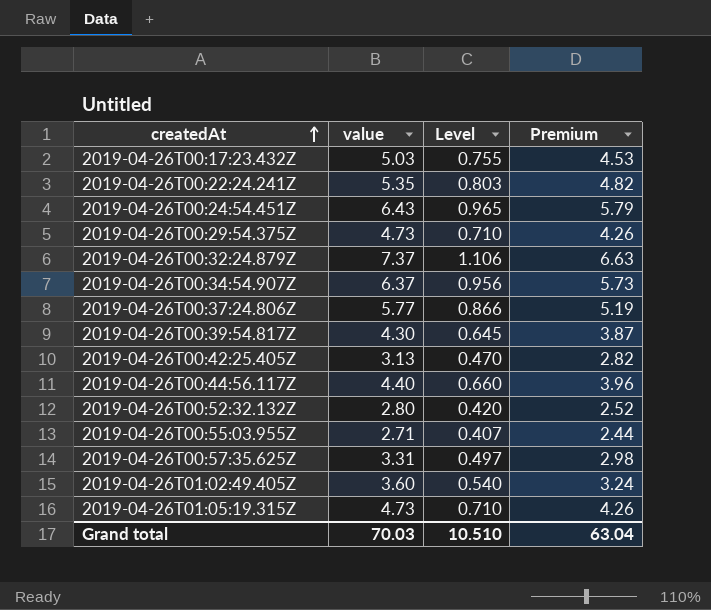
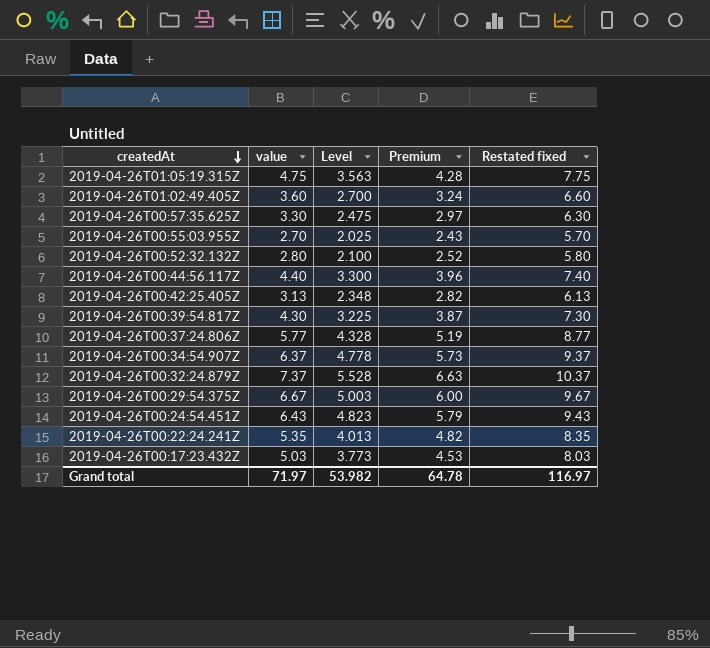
row order: createdAt ascending -> createdAt descending
column Level | formula: [value] * 0.15 -> [value] * 0.75
column Restated fixed | formula: none -> [value] + 3
2019-04-26T01:05:19.315Z | value: 4.73 -> 4.75
2019-04-26T01:05:19.315Z | Premium: 4.26 -> 4.28
2019-04-26T00:57:35.625Z | value: 3.31 -> 3.30
2019-04-26T00:57:35.625Z | Premium: 2.98 -> 2.97
2019-04-26T00:55:03.955Z | value: 2.71 -> 2.70
2019-04-26T00:55:03.955Z | Premium: 2.44 -> 2.43
2019-04-26T00:29:54.375Z | value: 4.73 -> 6.67
2019-04-26T00:29:54.375Z | Premium: 4.26 -> 6.00
Grand total | value: 70.03 -> 71.97
Grand total | Level: 10.510 -> 53.982
Grand total | Premium: 63.04 -> 64.78

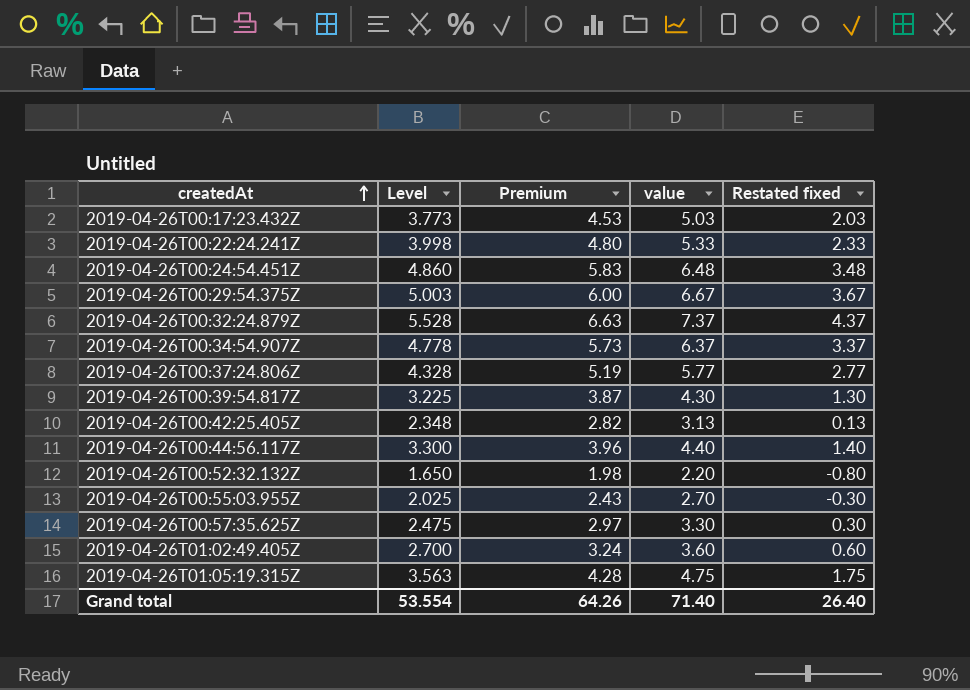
row order: createdAt descending -> createdAt ascending
column value | position: 2 -> 4
column Restated fixed | formula: [value] + 3 -> [value] - 3
2019-04-26T00:22:24.241Z | Level: 4.013 -> 3.998
2019-04-26T00:22:24.241Z | Premium: 4.82 -> 4.80
2019-04-26T00:22:24.241Z | value: 5.35 -> 5.33
2019-04-26T00:24:54.451Z | Level: 4.823 -> 4.860
2019-04-26T00:24:54.451Z | Premium: 5.79 -> 5.83
2019-04-26T00:24:54.451Z | value: 6.43 -> 6.48
2019-04-26T00:52:32.132Z | Level: 2.100 -> 1.650
2019-04-26T00:52:32.132Z | Premium: 2.52 -> 1.98
2019-04-26T00:52:32.132Z | value: 2.80 -> 2.20
Grand total | Level: 53.982 -> 53.554
Grand total | Premium: 64.78 -> 64.26
Grand total | value: 71.97 -> 71.40
Grand total | Restated fixed: 116.97 -> 26.40

